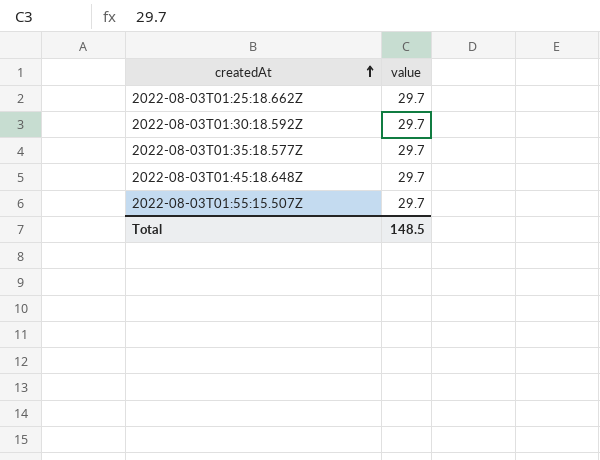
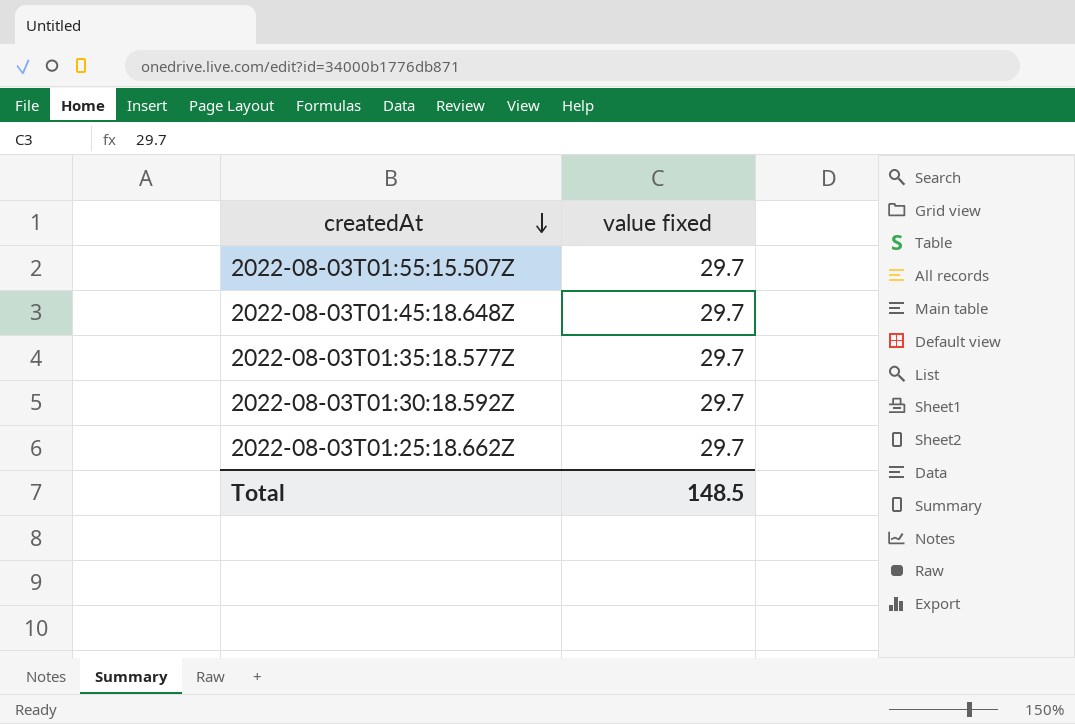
row order: createdAt ascending -> createdAt descending
column name: value -> value fixed

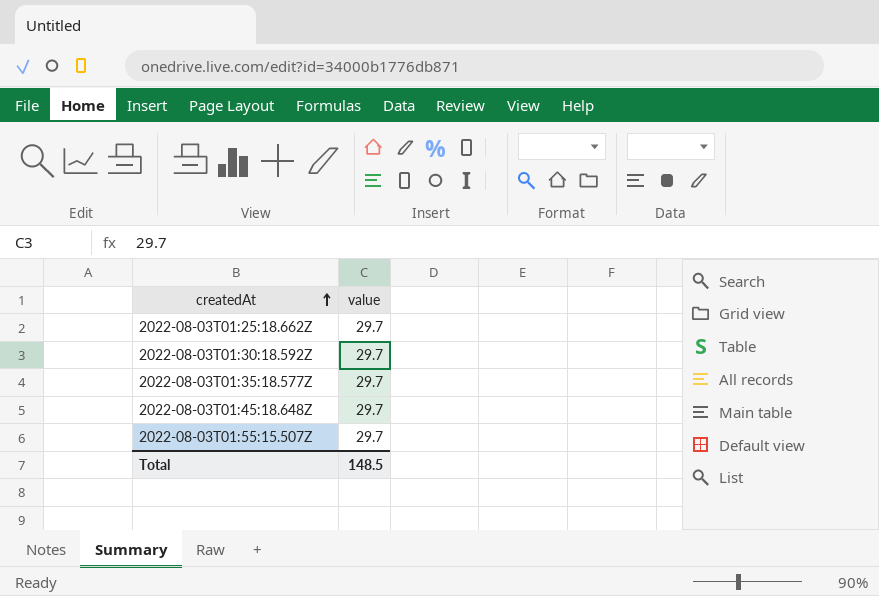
row order: createdAt descending -> createdAt ascending
column name: value fixed -> value

